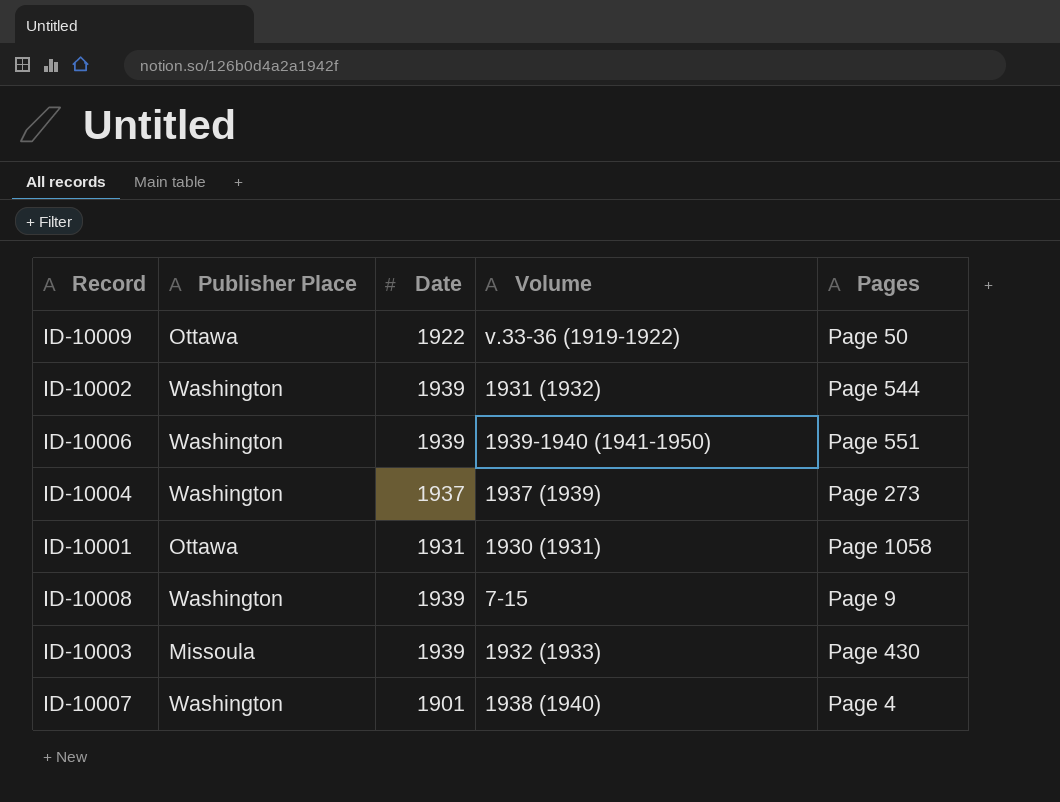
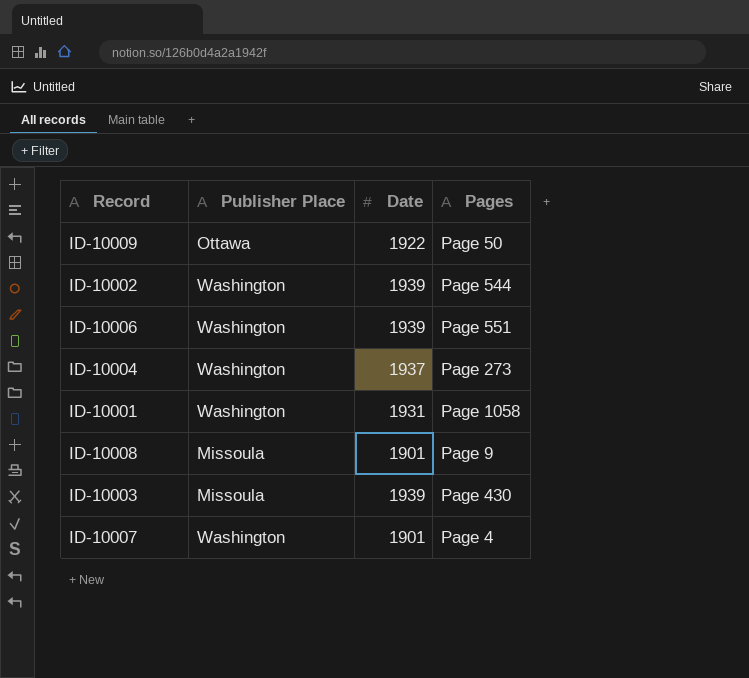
column Volume | position: 4 -> none
ID-10001 | Publisher Place: Ottawa -> Washington
ID-10008 | Publisher Place: Washington -> Missoula
ID-10008 | Date: 1939 -> 1901

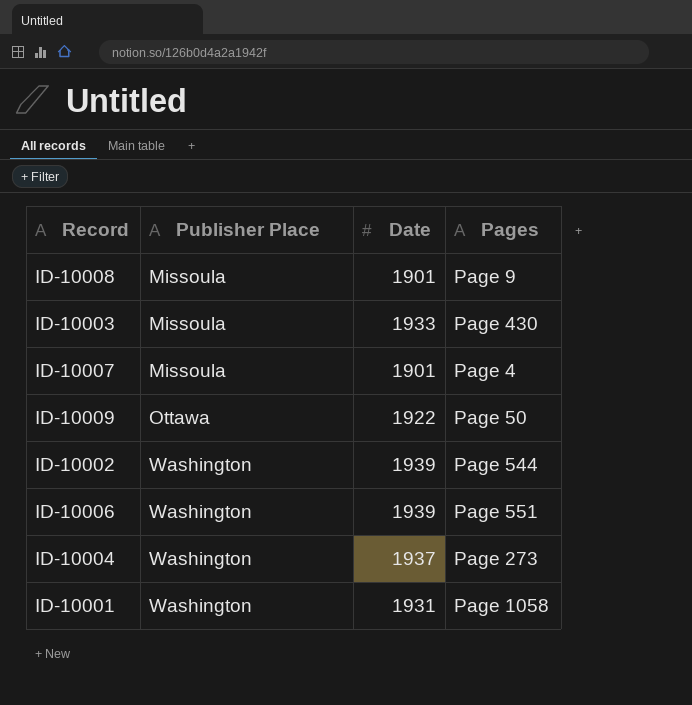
row order: none -> Publisher Place ascending
ID-10003 | Date: 1939 -> 1933
ID-10007 | Publisher Place: Washington -> Missoula

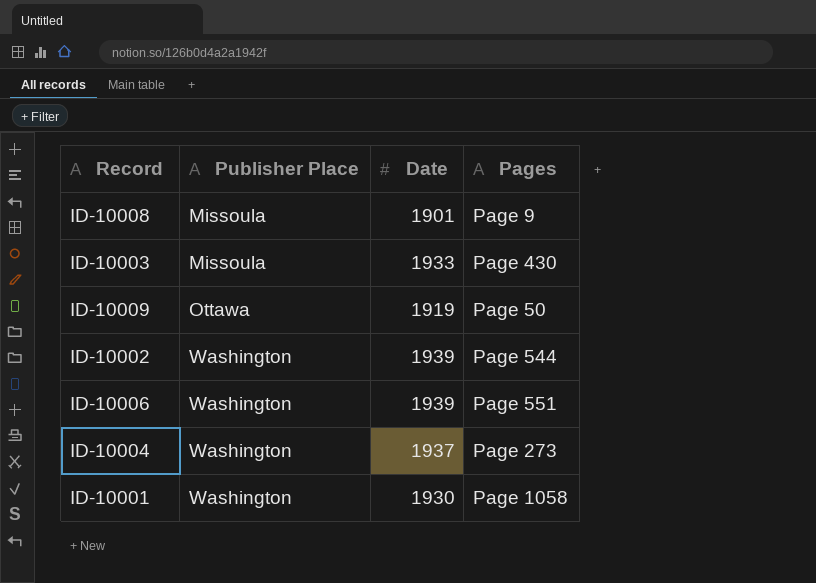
row ID-10007: Missoula | 1901 | Page 4 -> none
ID-10009 | Date: 1922 -> 1919
ID-10001 | Date: 1931 -> 1930

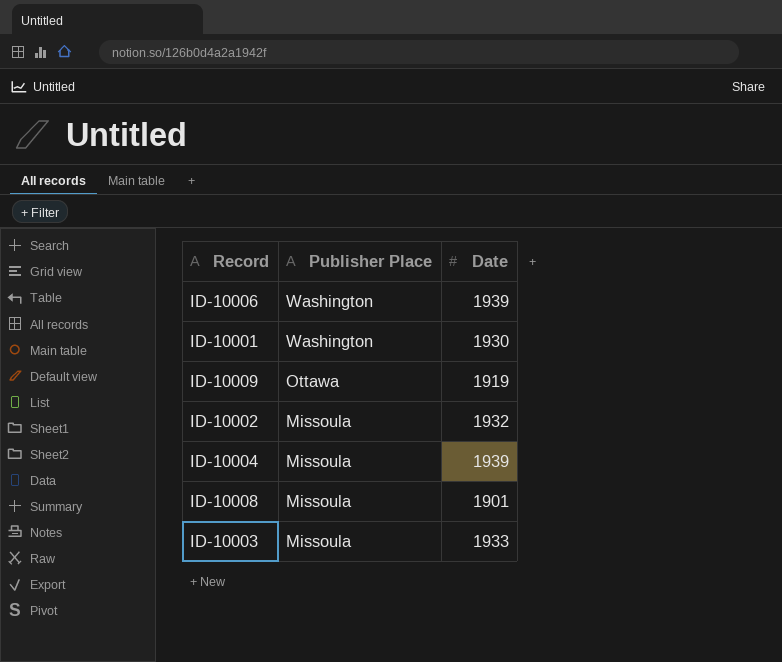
row order: Publisher Place ascending -> Publisher Place descending
column Pages | position: 4 -> none
ID-10002 | Publisher Place: Washington -> Missoula
ID-10002 | Date: 1939 -> 1932
ID-10004 | Publisher Place: Washington -> Missoula
ID-10004 | Date: 1937 -> 1939

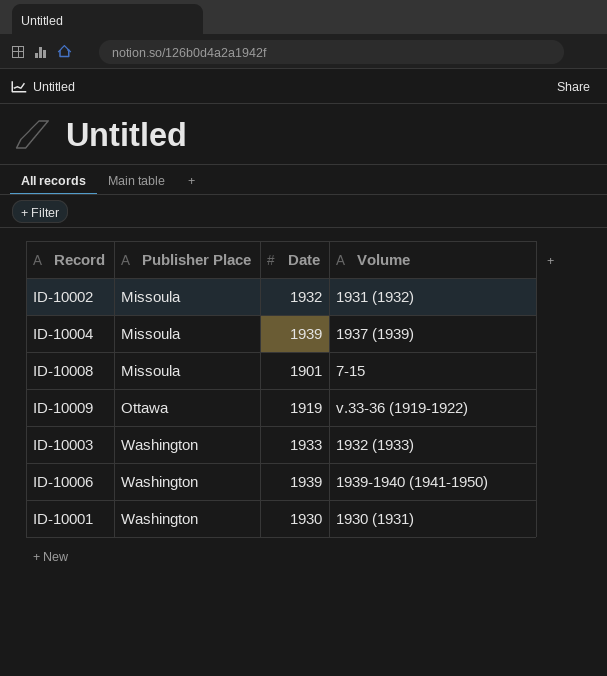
row order: Publisher Place descending -> Publisher Place ascending
column Volume | position: none -> 4
ID-10003 | Publisher Place: Missoula -> Washington

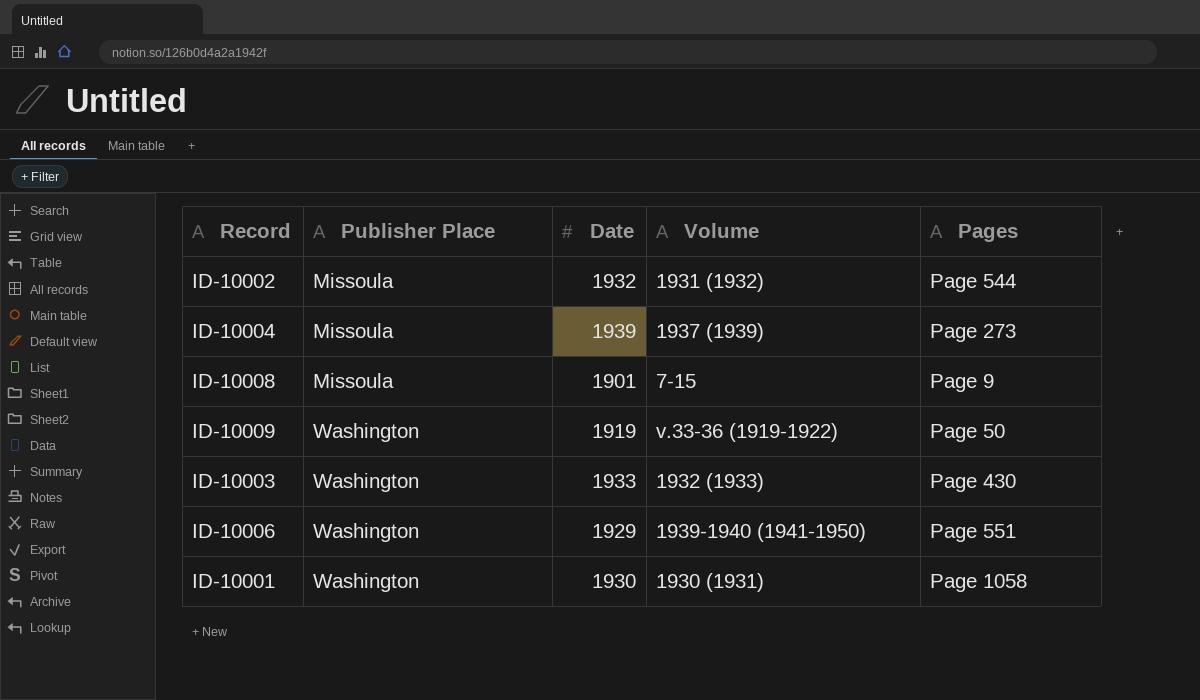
column Pages | position: none -> 5
ID-10009 | Publisher Place: Ottawa -> Washington
ID-10006 | Date: 1939 -> 1929

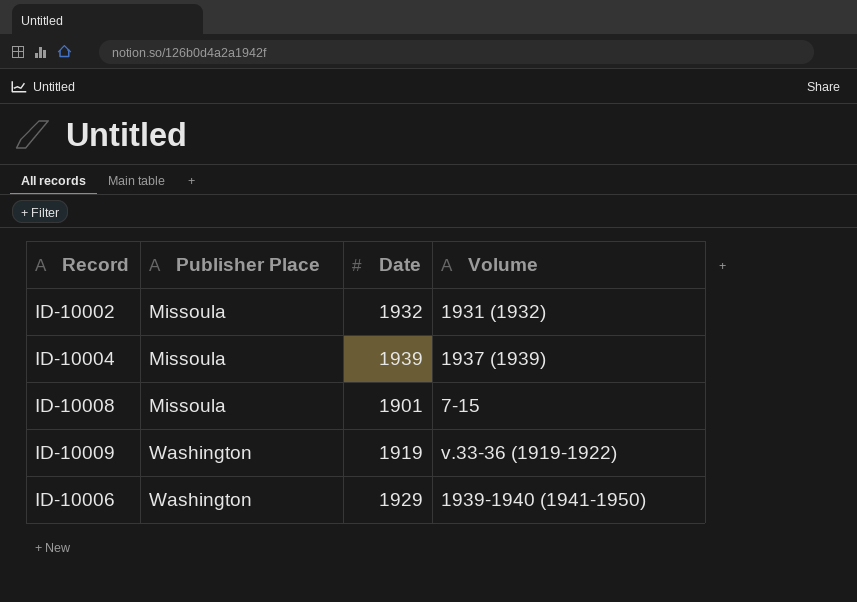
column Pages | position: 5 -> none
row ID-10003: Washington | 1933 | 1932 (1933) | Page 430 -> none
row ID-10001: Washington | 1930 | 1930 (1931) | Page 1058 -> none

